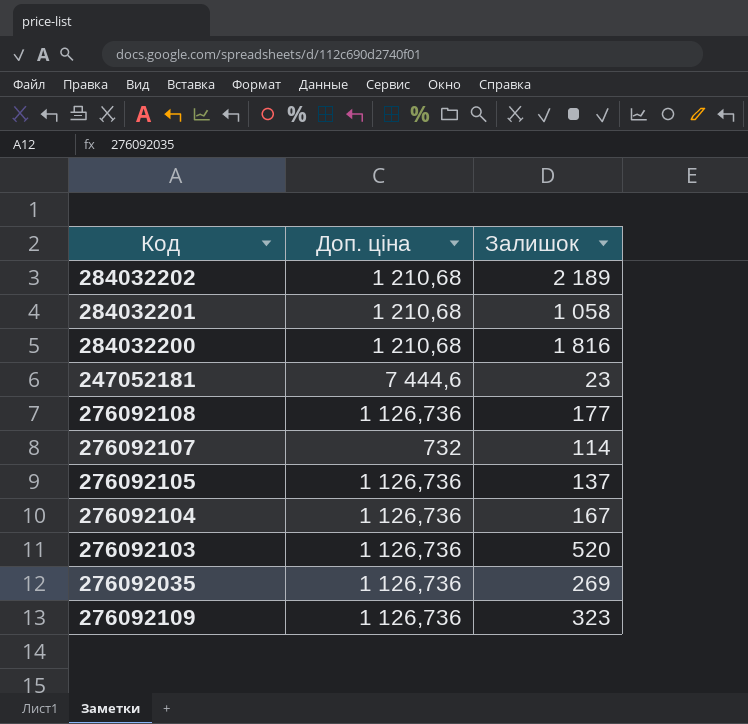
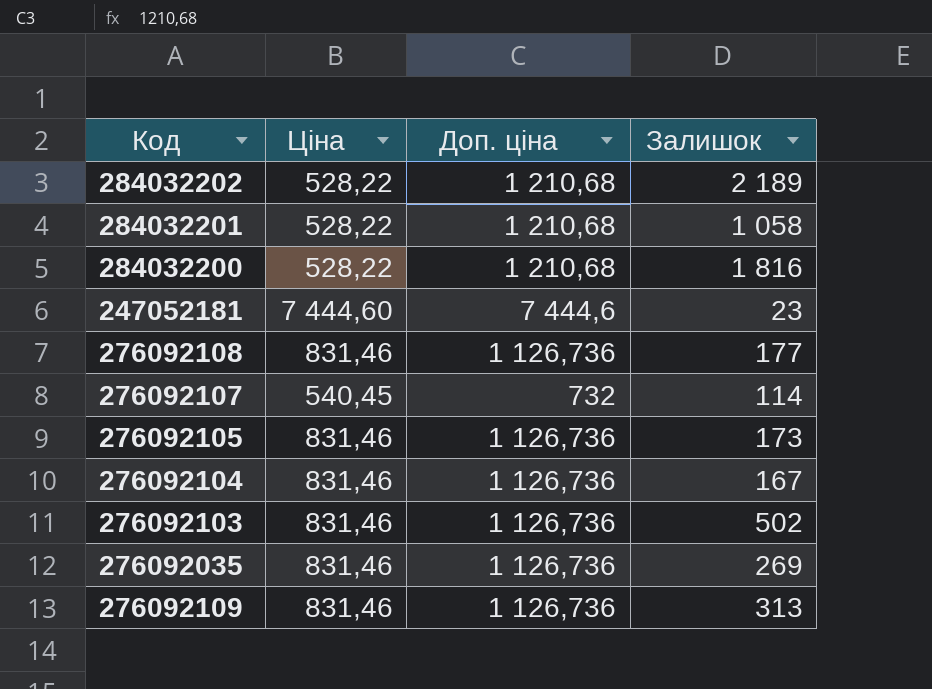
column Ціна | position: none -> 2
276092105 | Залишок: 137 -> 173
276092103 | Залишок: 520 -> 502
276092109 | Залишок: 323 -> 313

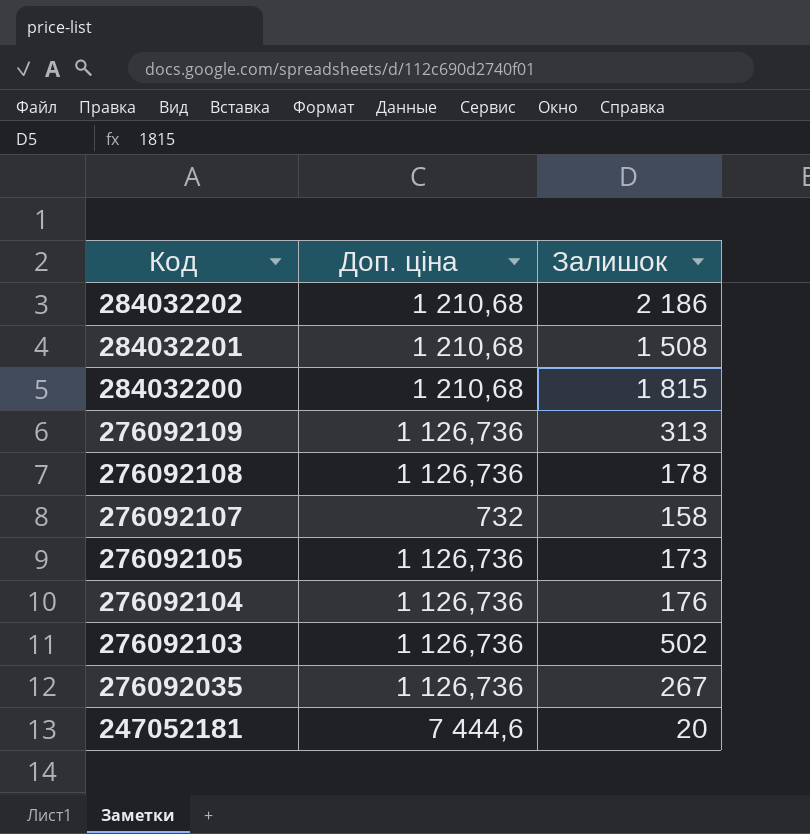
row order: none -> Код descending
column Ціна | position: 2 -> none
284032202 | Залишок: 2 189 -> 2 186
284032201 | Залишок: 1 058 -> 1 508
284032200 | Залишок: 1 816 -> 1 815
276092108 | Залишок: 177 -> 178
276092107 | Залишок: 114 -> 158
276092104 | Залишок: 167 -> 176
276092035 | Залишок: 269 -> 267
247052181 | Залишок: 23 -> 20

